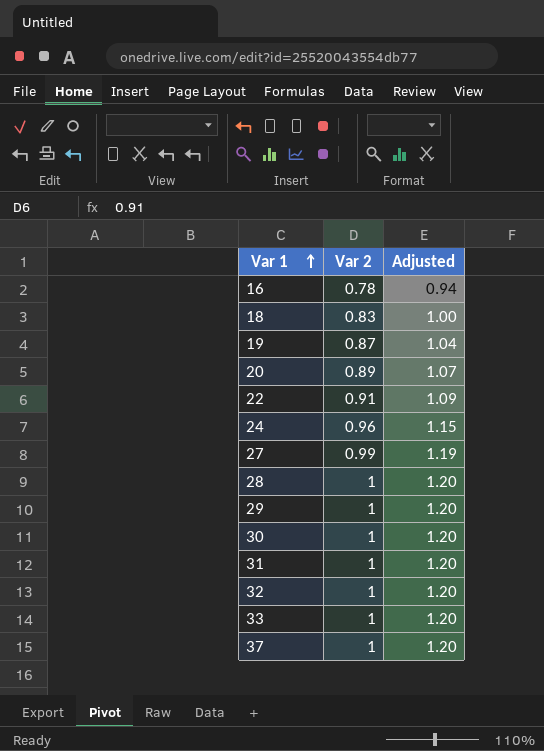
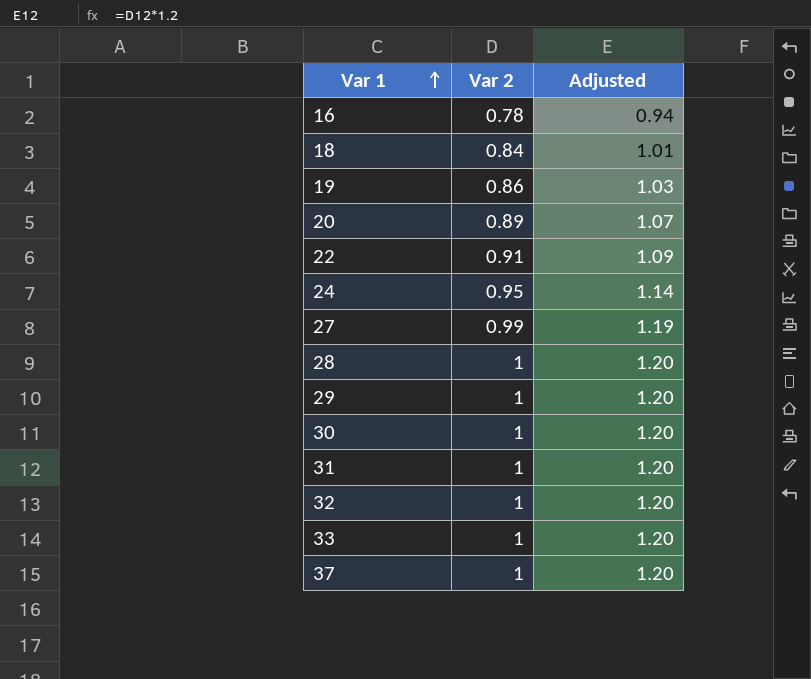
18 | Var 2: 0.83 -> 0.84
18 | Adjusted: 1.00 -> 1.01
19 | Var 2: 0.87 -> 0.86
19 | Adjusted: 1.04 -> 1.03
24 | Var 2: 0.96 -> 0.95
24 | Adjusted: 1.15 -> 1.14

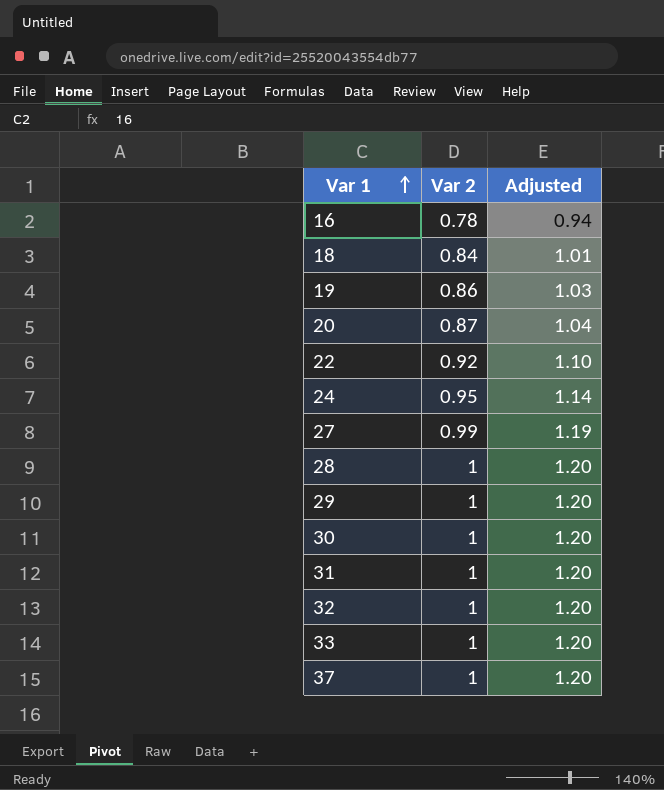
20 | Var 2: 0.89 -> 0.87
20 | Adjusted: 1.07 -> 1.04
22 | Var 2: 0.91 -> 0.92
22 | Adjusted: 1.09 -> 1.10

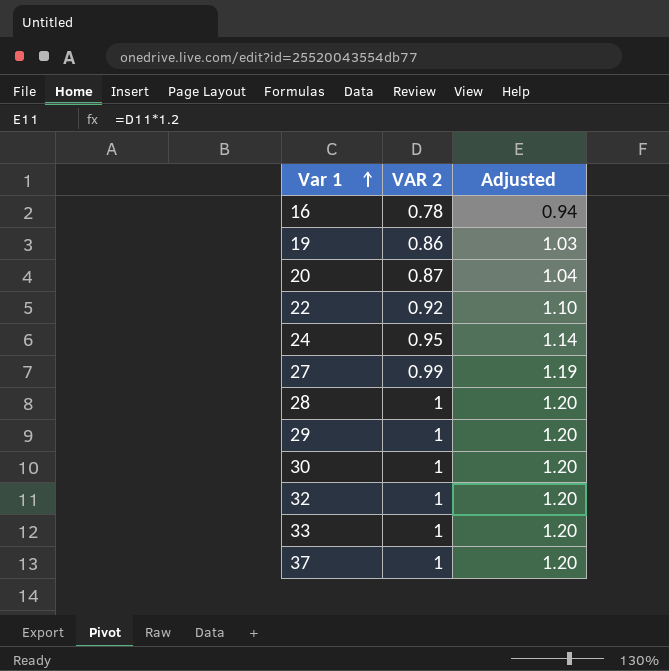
column name: Var 2 -> VAR 2
row 18: 0.84 | 1.01 -> none
row 31: 1 | 1.20 -> none

